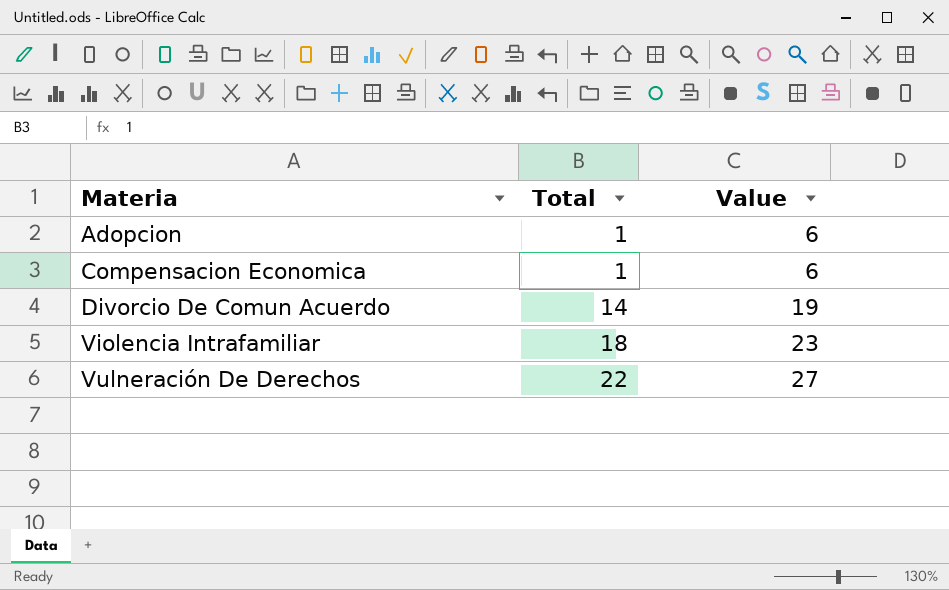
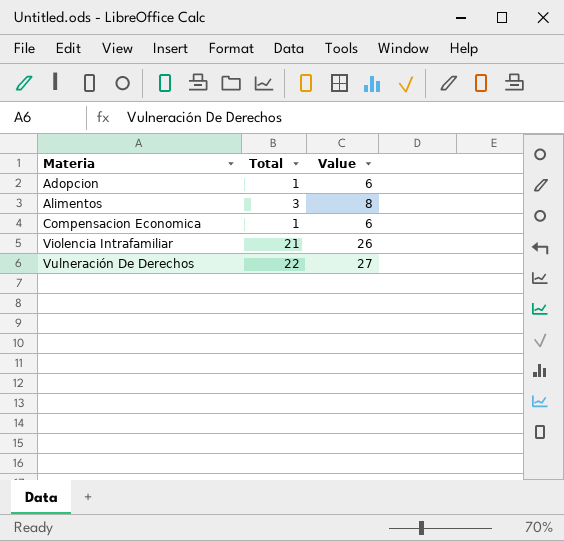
row Divorcio De Comun Acuerdo: 14 | 19 -> none
row Alimentos: none -> 3 | 8
Violencia Intrafamiliar | Total: 18 -> 21
Violencia Intrafamiliar | Value: 23 -> 26

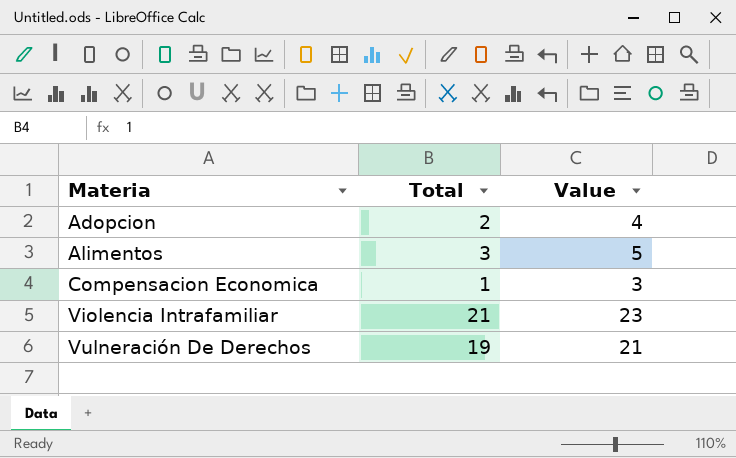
column Value | formula: [Total] + 5 -> [Total] + 2
Adopcion | Total: 1 -> 2
Vulneración De Derechos | Total: 22 -> 19

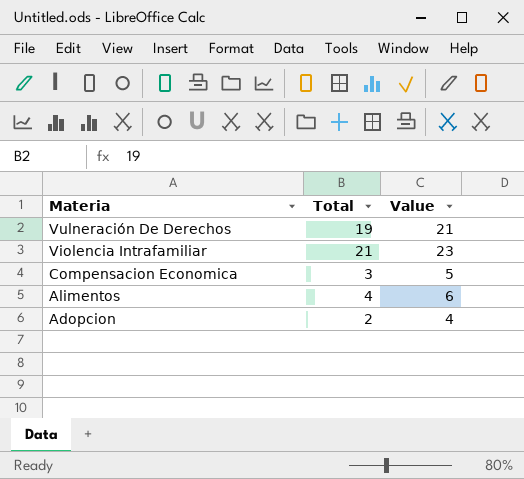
row order: Materia ascending -> Materia descending
Compensacion Economica | Total: 1 -> 3
Compensacion Economica | Value: 3 -> 5
Alimentos | Total: 3 -> 4
Alimentos | Value: 5 -> 6

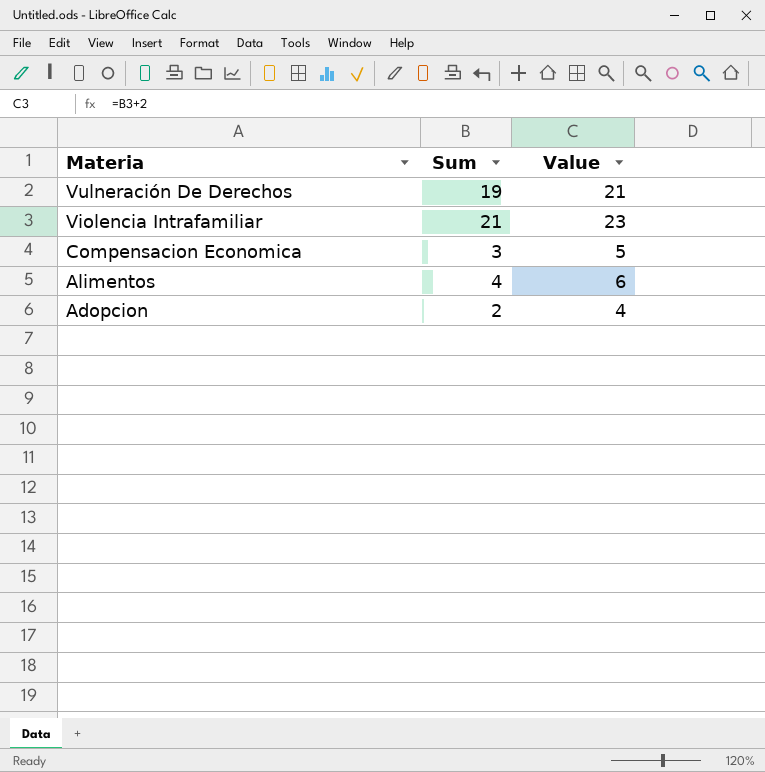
column name: Total -> Sum

